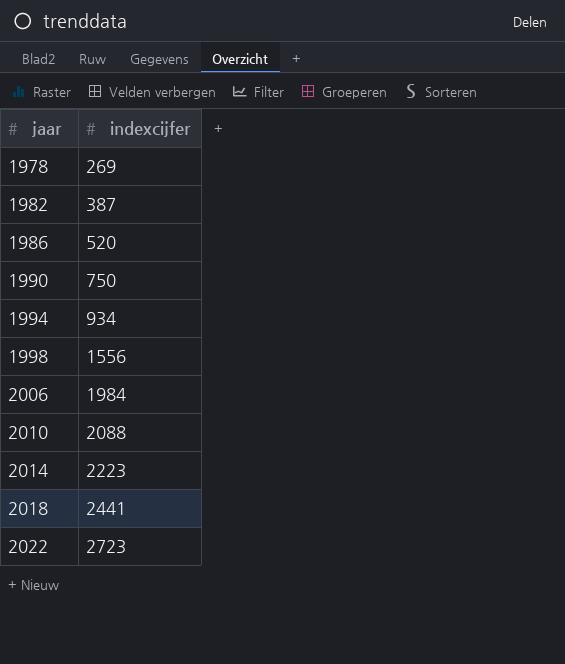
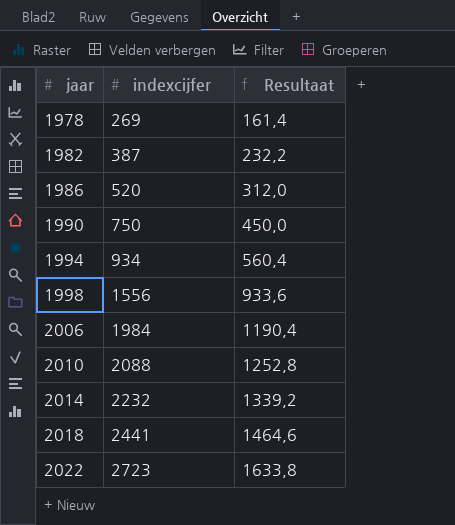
column Resultaat | formula: none -> [indexcijfer] * 0,6
2014 | indexcijfer: 2223 -> 2232

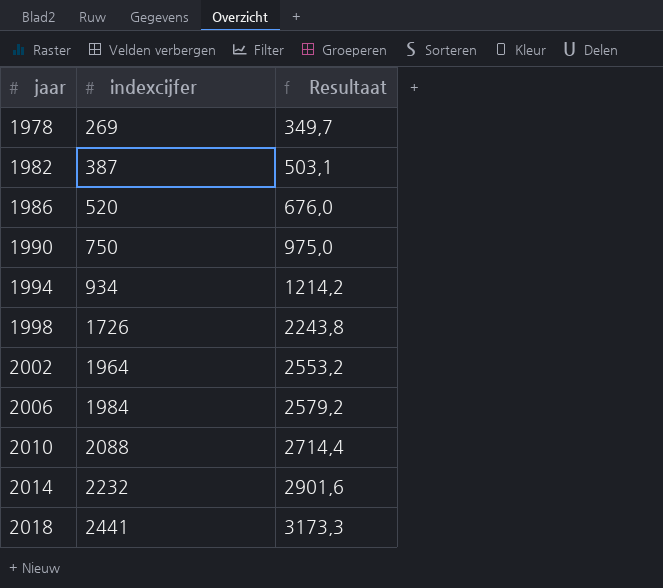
column Resultaat | formula: [indexcijfer] * 0,6 -> [indexcijfer] * 1,3
row 2022: 2723 | 1633,8 -> none
1998 | indexcijfer: 1556 -> 1726
row 2002: none -> 1964 | 2553,2

